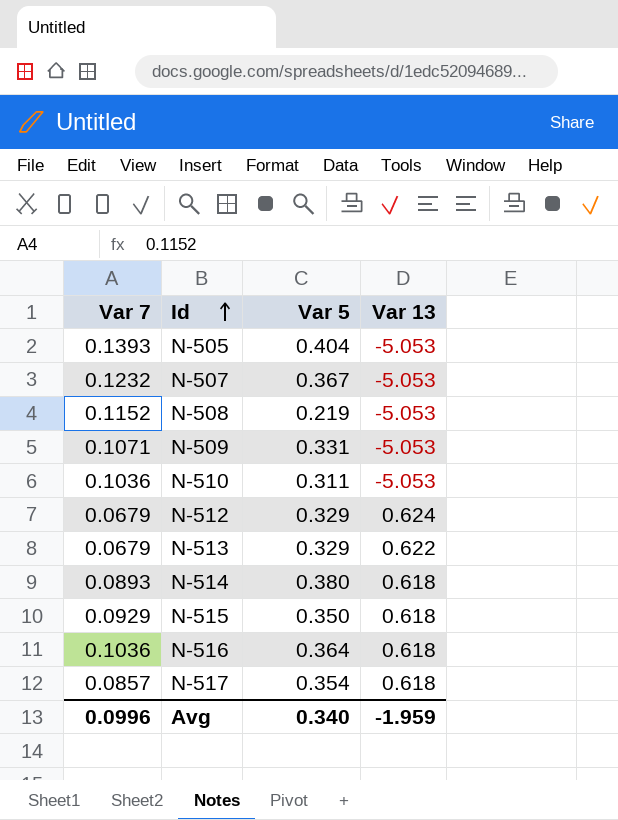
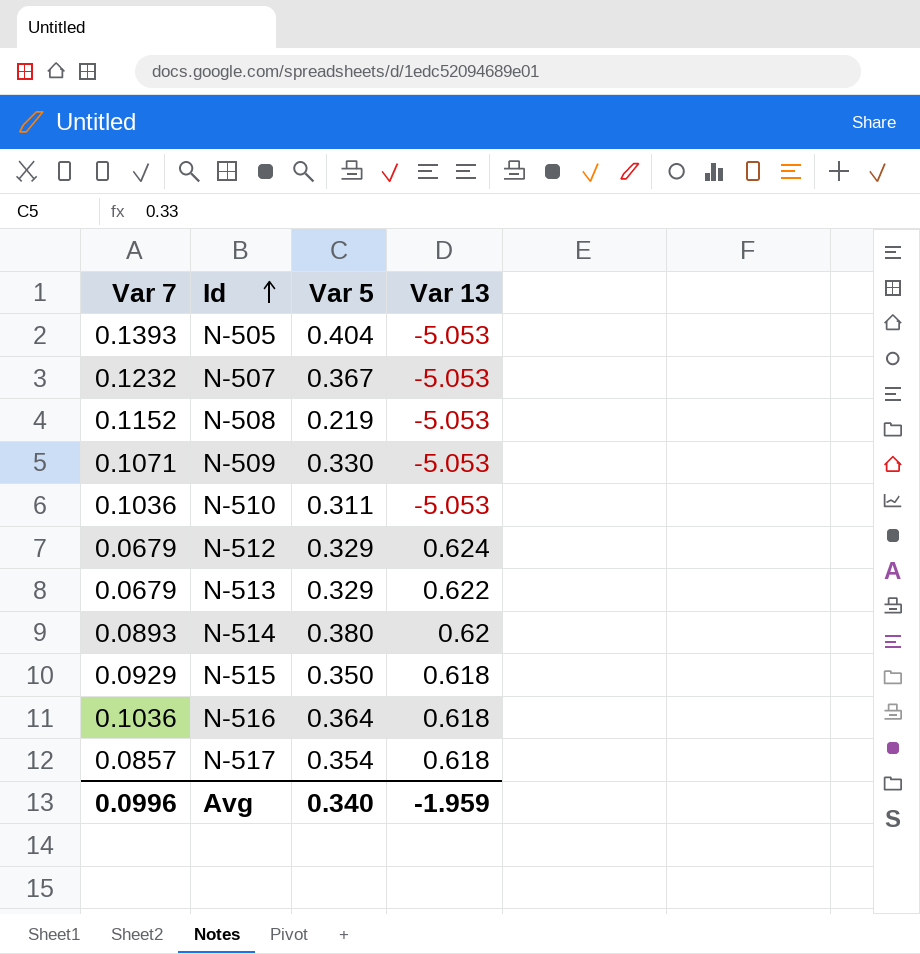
N-509 | Var 5: 0.331 -> 0.330
N-514 | Var 13: 0.618 -> 0.62

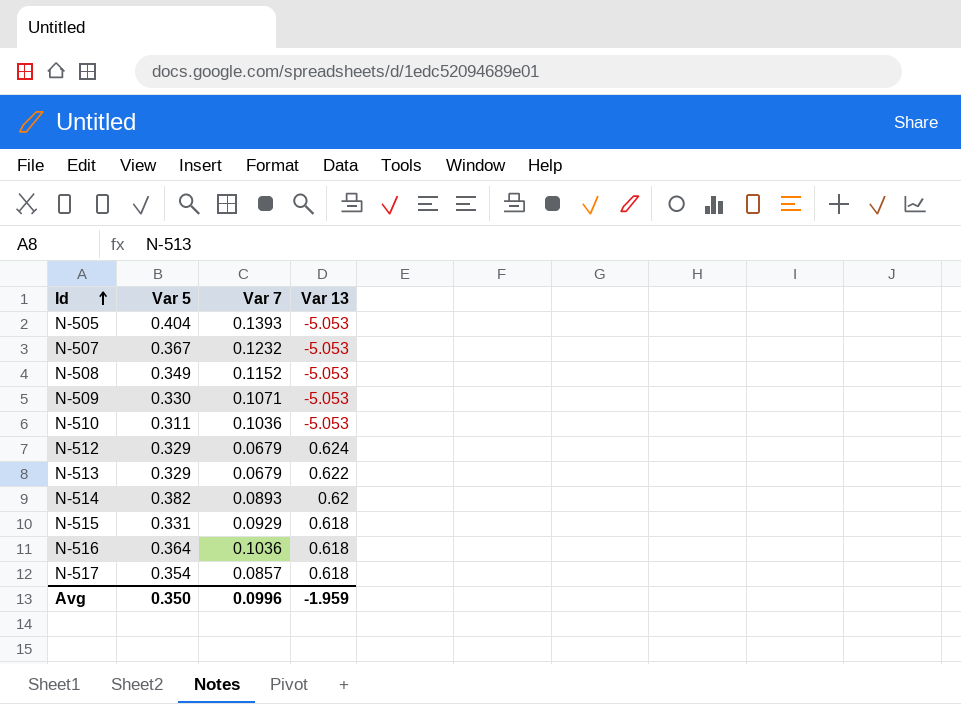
column Var 7 | position: 1 -> 3
N-508 | Var 5: 0.219 -> 0.349
N-514 | Var 5: 0.380 -> 0.382
N-515 | Var 5: 0.350 -> 0.331
Avg | Var 5: 0.340 -> 0.350

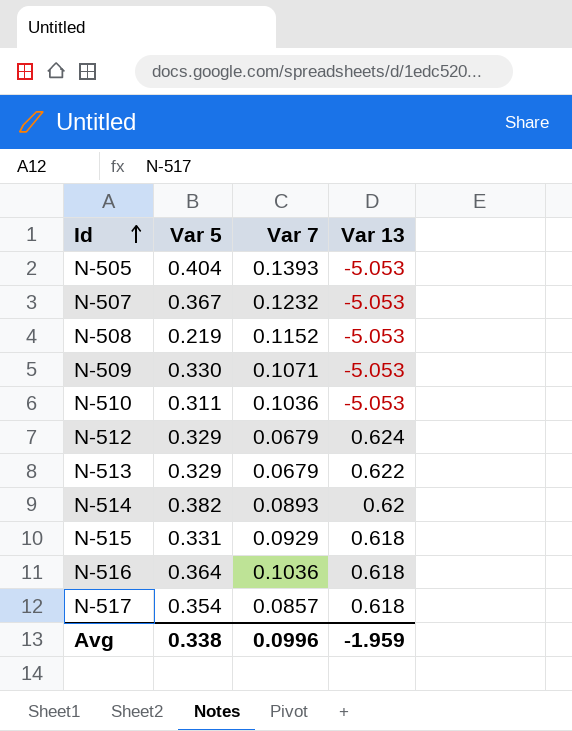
N-508 | Var 5: 0.349 -> 0.219
Avg | Var 5: 0.350 -> 0.338

